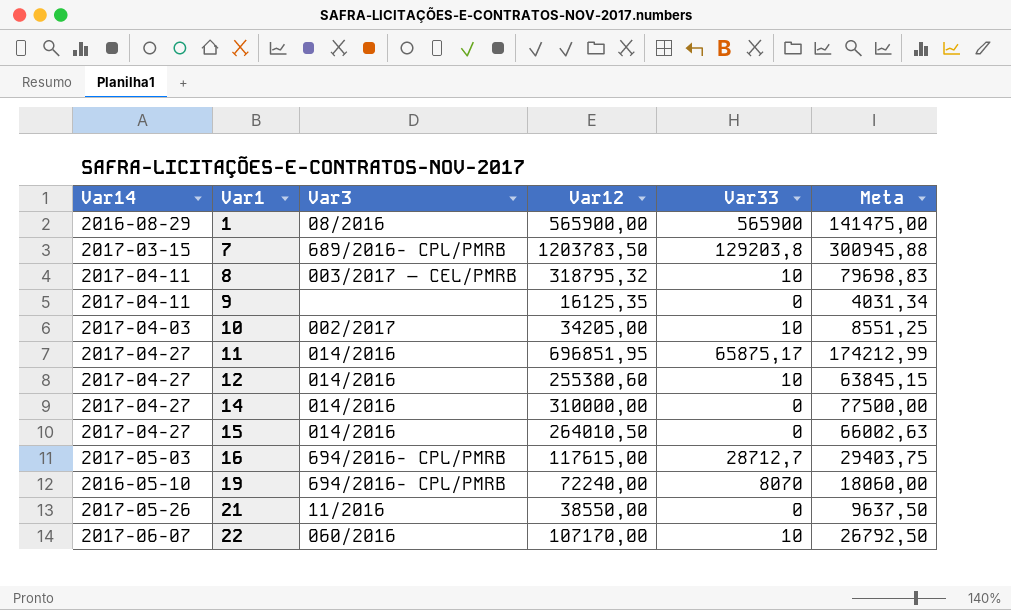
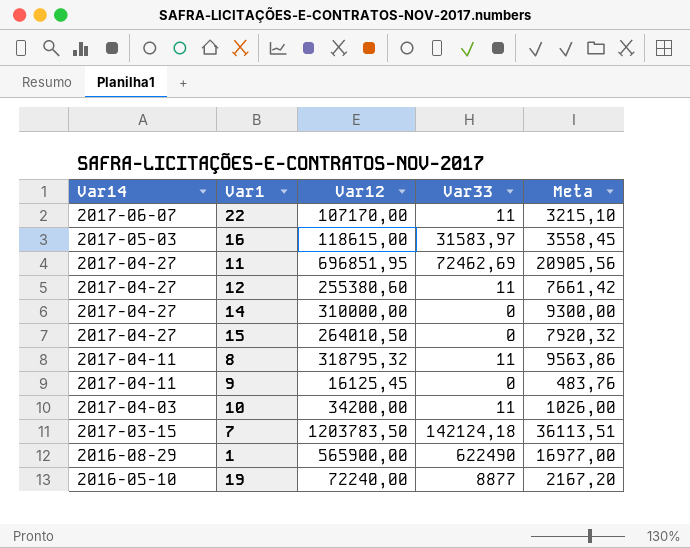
row order: Var1 ascending -> Var14 descending
column Var3 | position: 3 -> none
column Meta | formula: [Var12] * 0,25 -> [Var12] * 0,03
row 21: 2017-05-26 | 11/2016 | 38550,00 | 0 | 9637,50 -> none
22 | Var33: 10 -> 11
16 | Var12: 117615,00 -> 118615,00
16 | Var33: 28712,7 -> 31583,97
11 | Var33: 65875,17 -> 72462,69
12 | Var33: 10 -> 11
8 | Var33: 10 -> 11
9 | Var12: 16125,35 -> 16125,45
10 | Var12: 34205,00 -> 34200,00
10 | Var33: 10 -> 11
7 | Var33: 129203,8 -> 142124,18
1 | Var33: 565900 -> 622490
19 | Var33: 8070 -> 8877

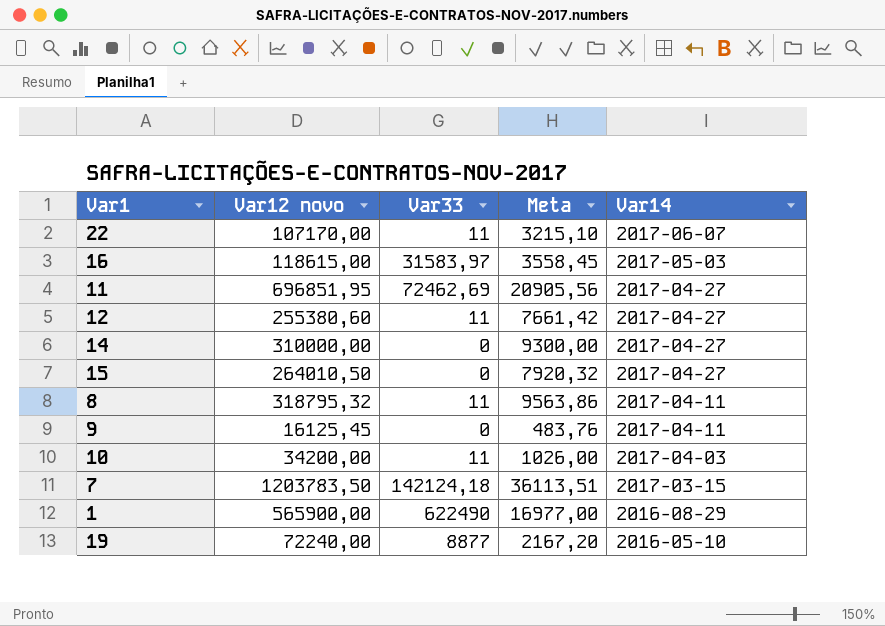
column name: Var12 -> Var12 novo
column Var14 | position: 1 -> 5

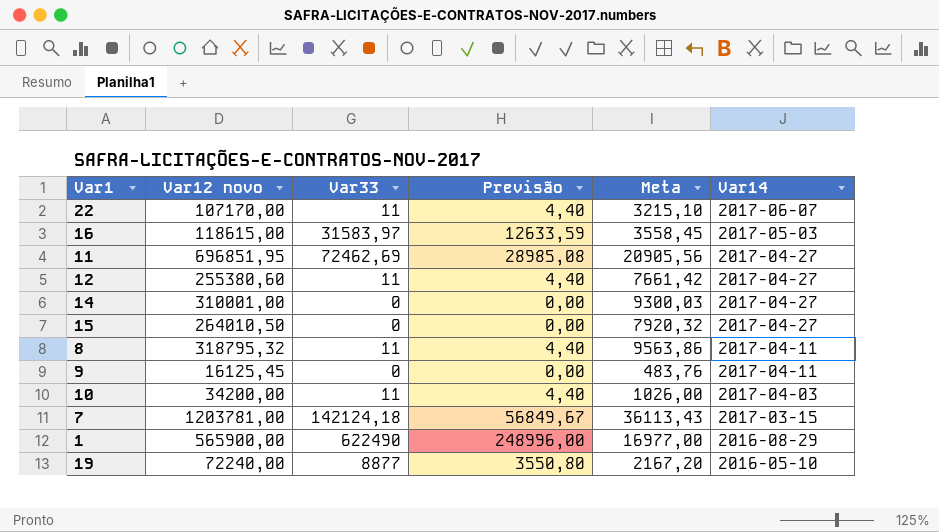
column Previsão | formula: none -> [Var33] * 0,4
14 | Var12 novo: 310000,00 -> 310001,00
14 | Meta: 9300,00 -> 9300,03
7 | Var12 novo: 1203783,50 -> 1203781,00
7 | Meta: 36113,51 -> 36113,43

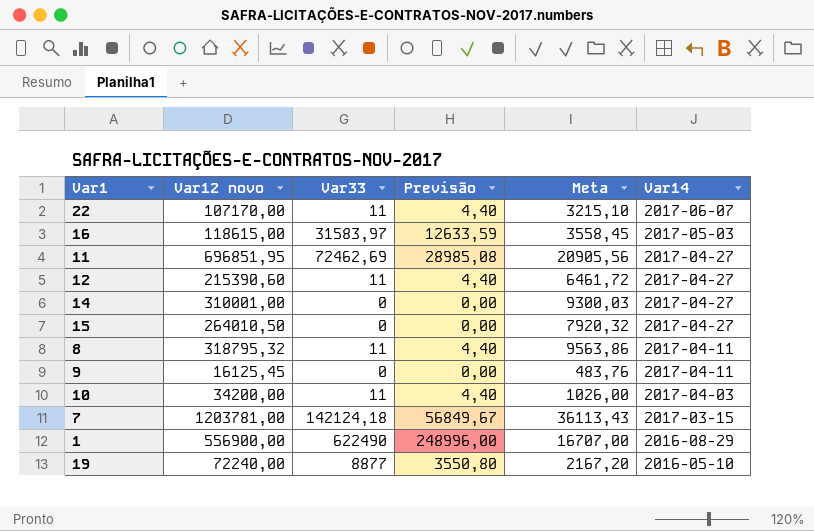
12 | Var12 novo: 255380,60 -> 215390,60
12 | Meta: 7661,42 -> 6461,72
1 | Var12 novo: 565900,00 -> 556900,00
1 | Meta: 16977,00 -> 16707,00

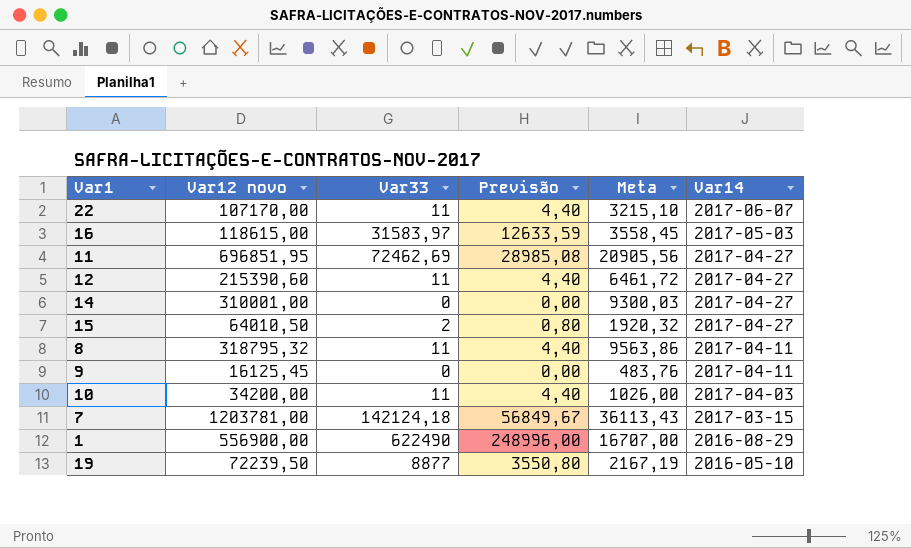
15 | Var12 novo: 264010,50 -> 64010,50
15 | Var33: 0 -> 2
15 | Previsão: 0,00 -> 0,80
15 | Meta: 7920,32 -> 1920,32
19 | Var12 novo: 72240,00 -> 72239,50
19 | Meta: 2167,20 -> 2167,19

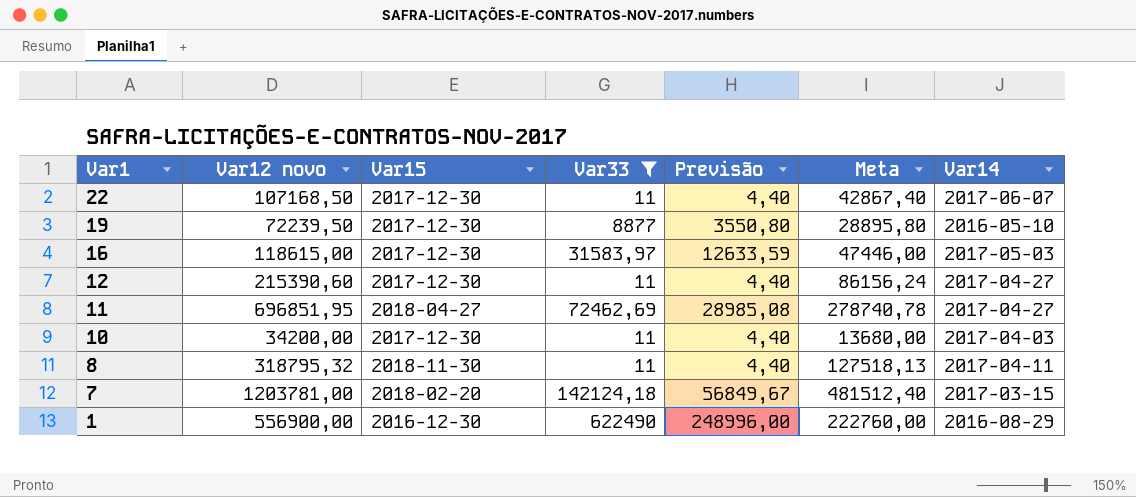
filter: none -> Var33 >= 11
row order: Var14 descending -> Var1 descending
column Var15 | position: none -> 3
column Meta | formula: [Var12 novo] * 0,03 -> [Var12 novo] * 0,4
22 | Var12 novo: 107170,00 -> 107168,50

